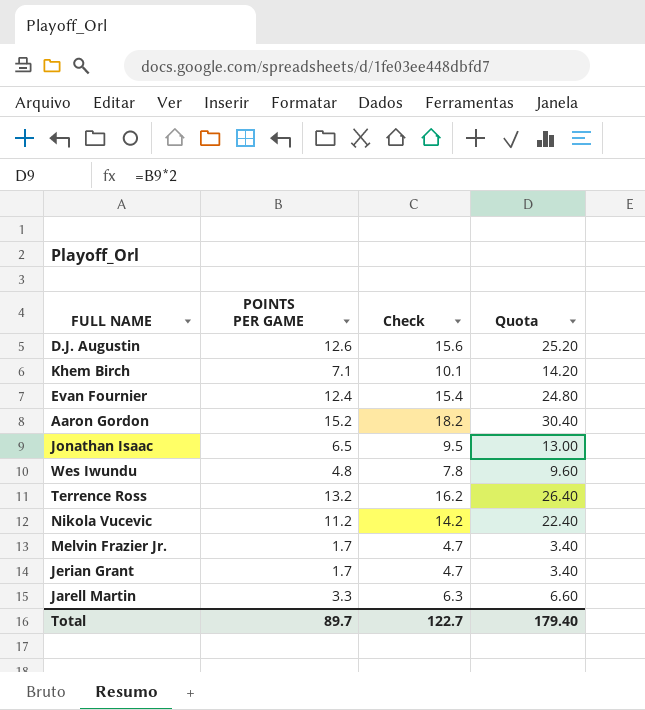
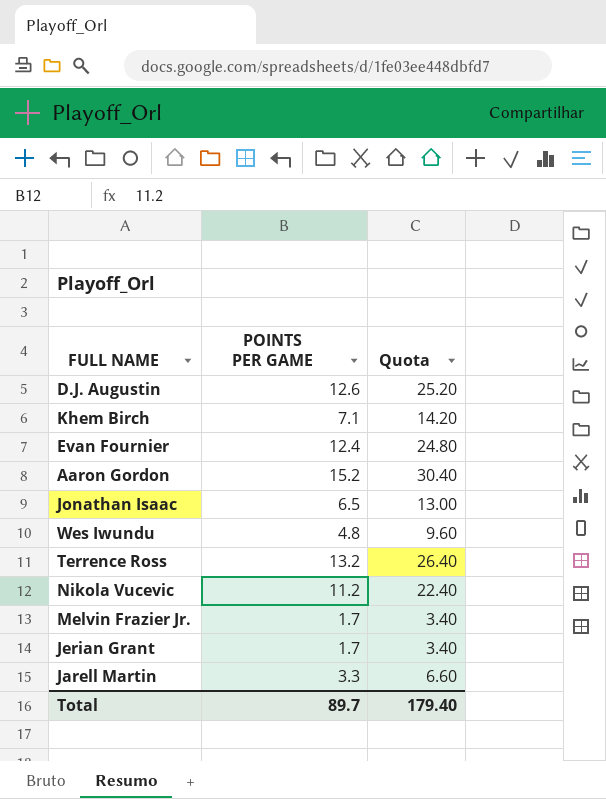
column Check | formula: [POINTS PER GAME] + 3 -> none

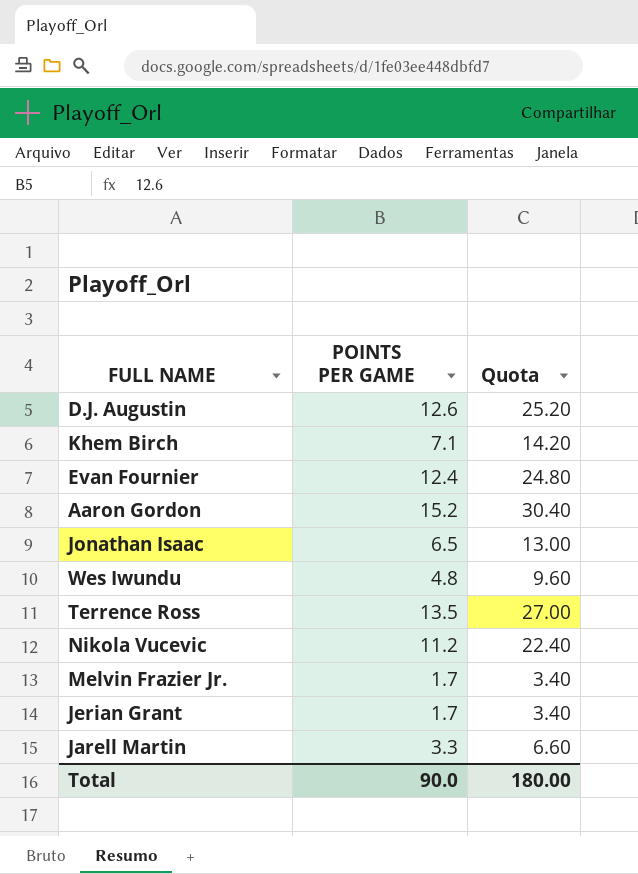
Terrence Ross | POINTS PER GAME: 13.2 -> 13.5
Terrence Ross | Quota: 26.40 -> 27.00
Total | POINTS PER GAME: 89.7 -> 90.0
Total | Quota: 179.40 -> 180.00

